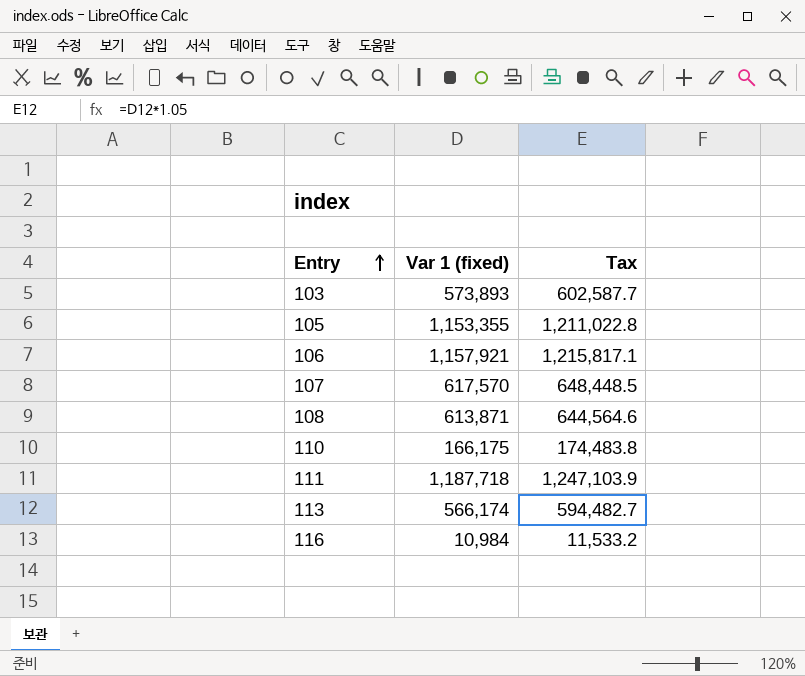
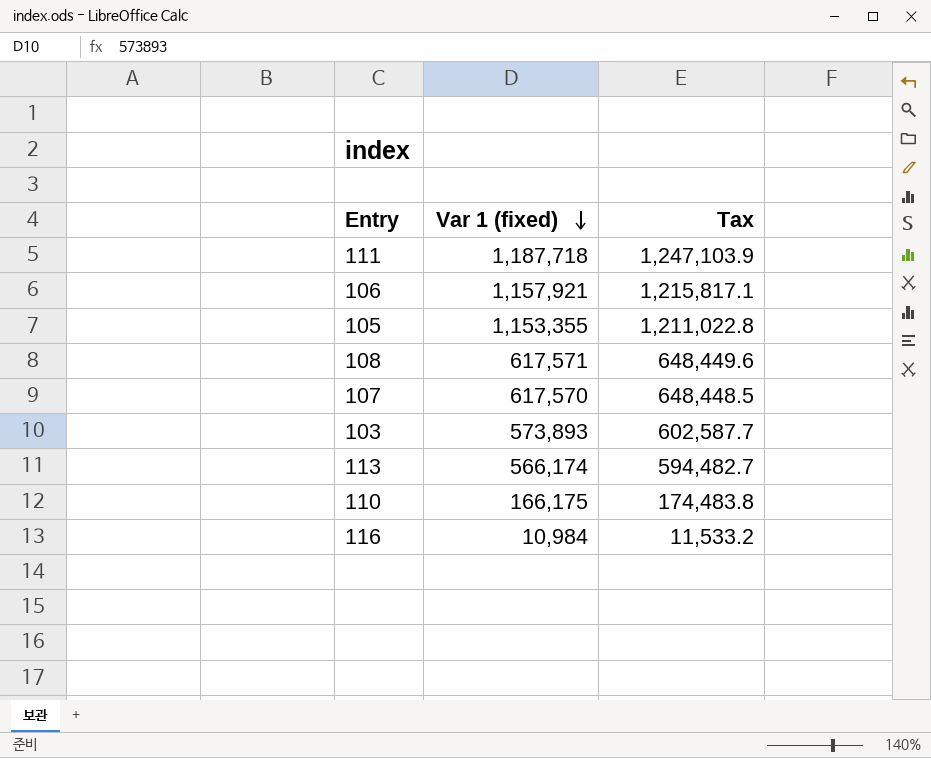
row order: Entry ascending -> Var 1 (fixed) descending
108 | Var 1 (fixed): 613,871 -> 617,571
108 | Tax: 644,564.6 -> 648,449.6

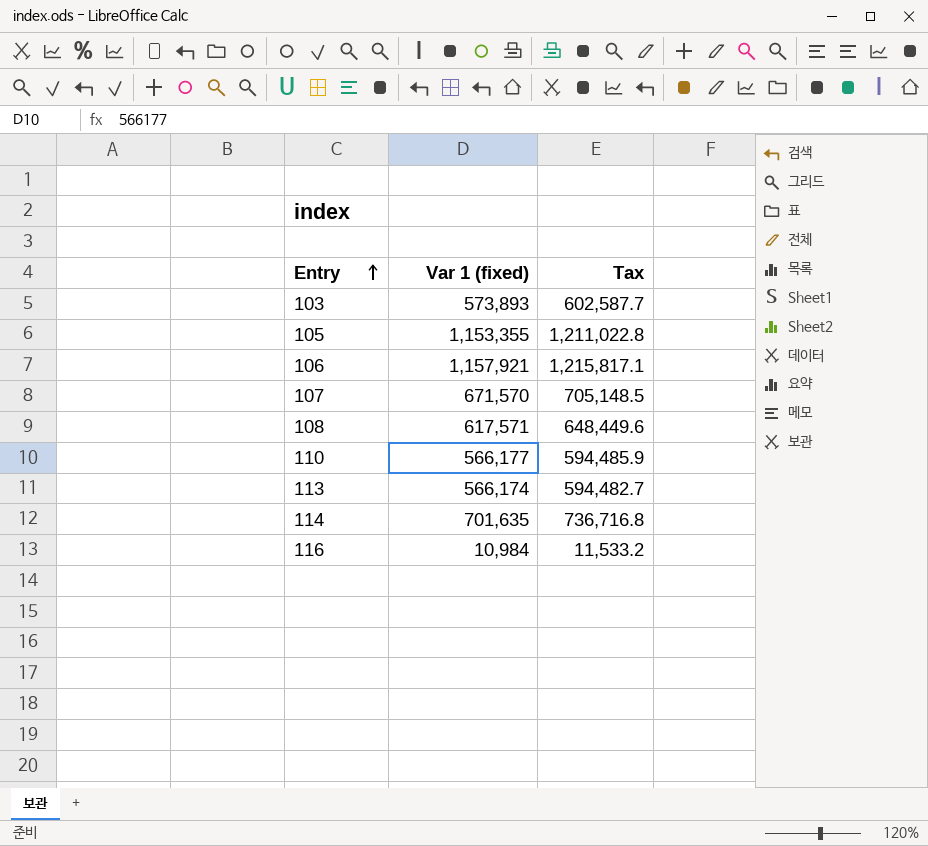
row order: Var 1 (fixed) descending -> Entry ascending
row 111: 1,187,718 | 1,247,103.9 -> none
107 | Var 1 (fixed): 617,570 -> 671,570
107 | Tax: 648,448.5 -> 705,148.5
110 | Var 1 (fixed): 166,175 -> 566,177
110 | Tax: 174,483.8 -> 594,485.9
row 114: none -> 701,635 | 736,716.8

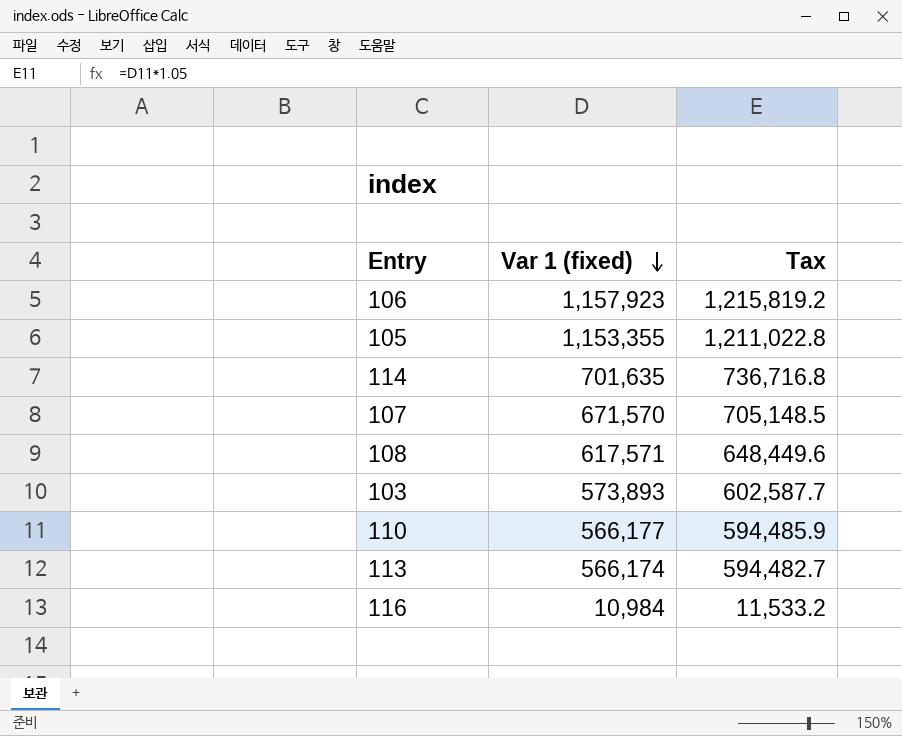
row order: Entry ascending -> Var 1 (fixed) descending
106 | Var 1 (fixed): 1,157,921 -> 1,157,923
106 | Tax: 1,215,817.1 -> 1,215,819.2

